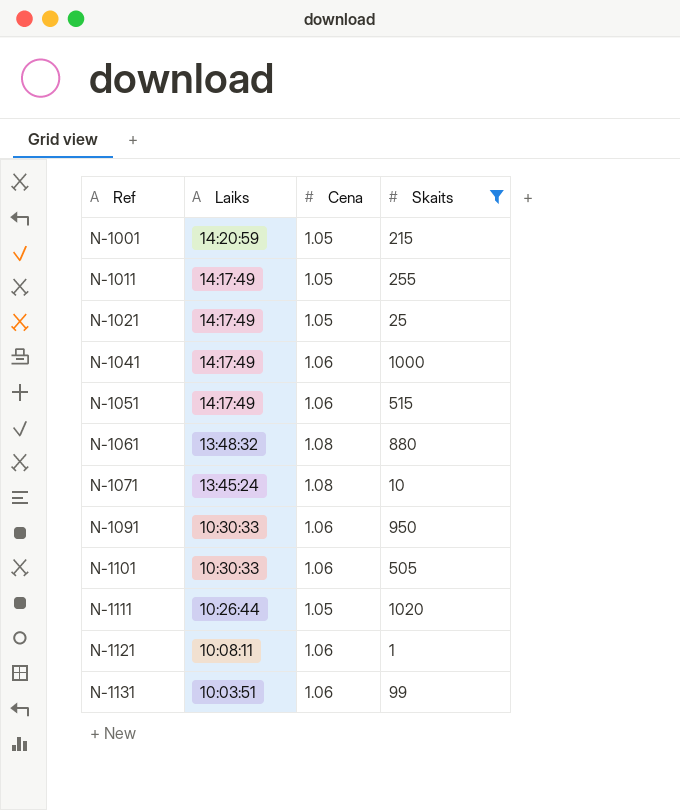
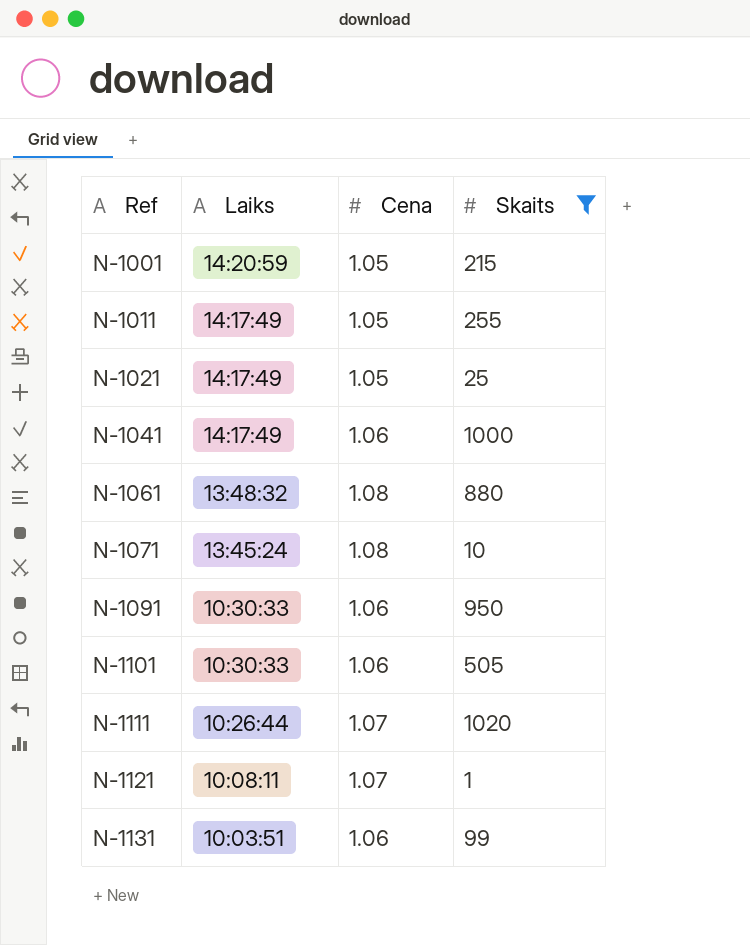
row N-1051: 14:17:49 | 1.06 | 515 -> none
N-1111 | Cena: 1.05 -> 1.07
N-1121 | Cena: 1.06 -> 1.07

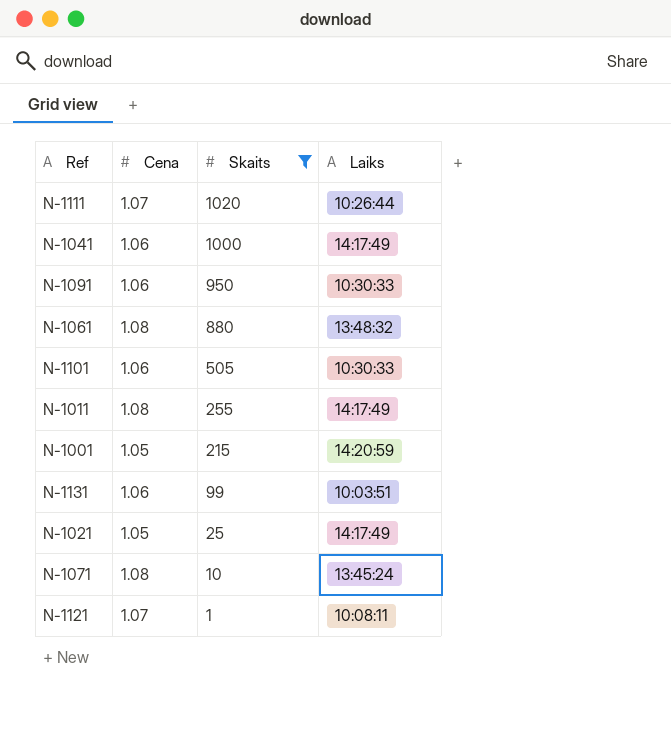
row order: Ref ascending -> Skaits descending
column Laiks | position: 2 -> 4
N-1011 | Cena: 1.05 -> 1.08

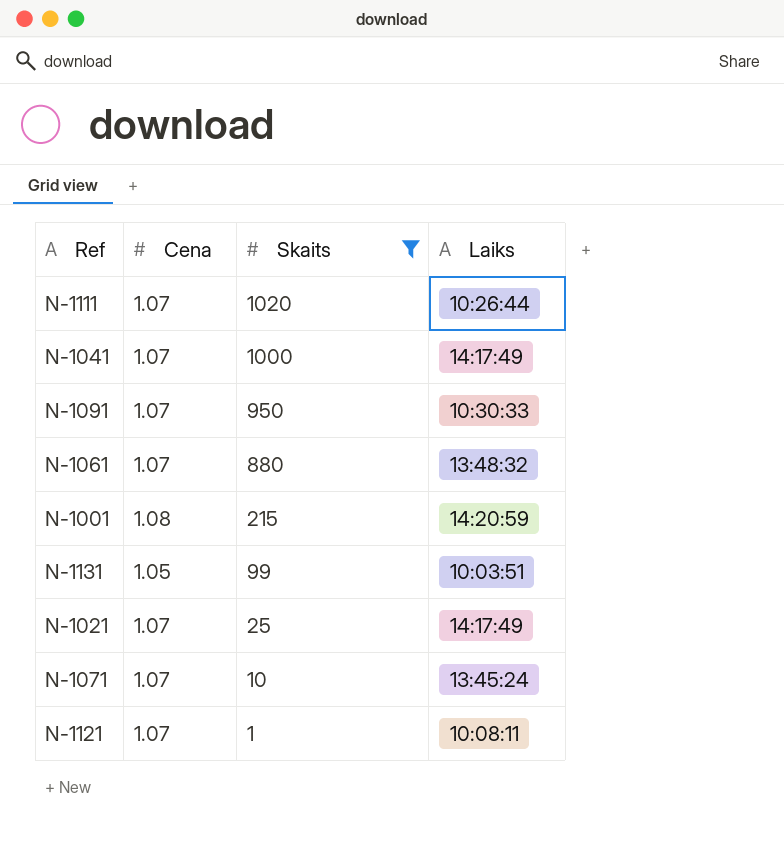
row N-1101: 1.06 | 505 | 10:30:33 -> none
row N-1011: 1.08 | 255 | 14:17:49 -> none
N-1041 | Cena: 1.06 -> 1.07
N-1091 | Cena: 1.06 -> 1.07
N-1061 | Cena: 1.08 -> 1.07
N-1001 | Cena: 1.05 -> 1.08
N-1131 | Cena: 1.06 -> 1.05
N-1021 | Cena: 1.05 -> 1.07
N-1071 | Cena: 1.08 -> 1.07

